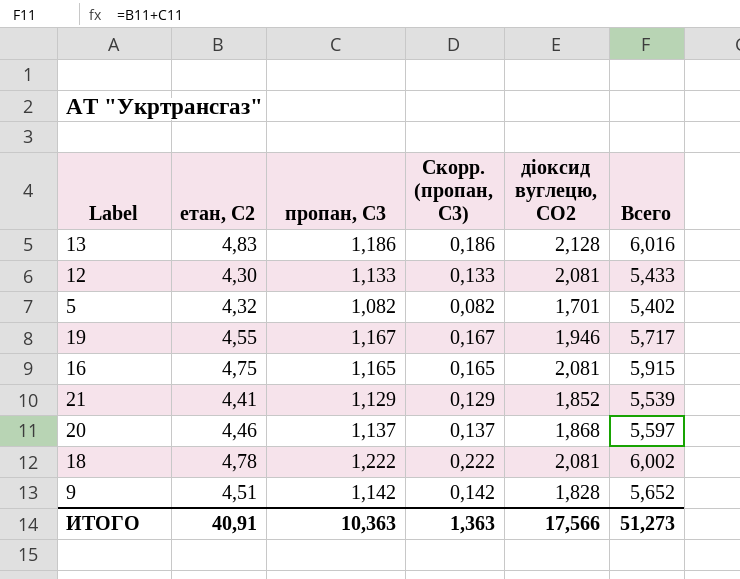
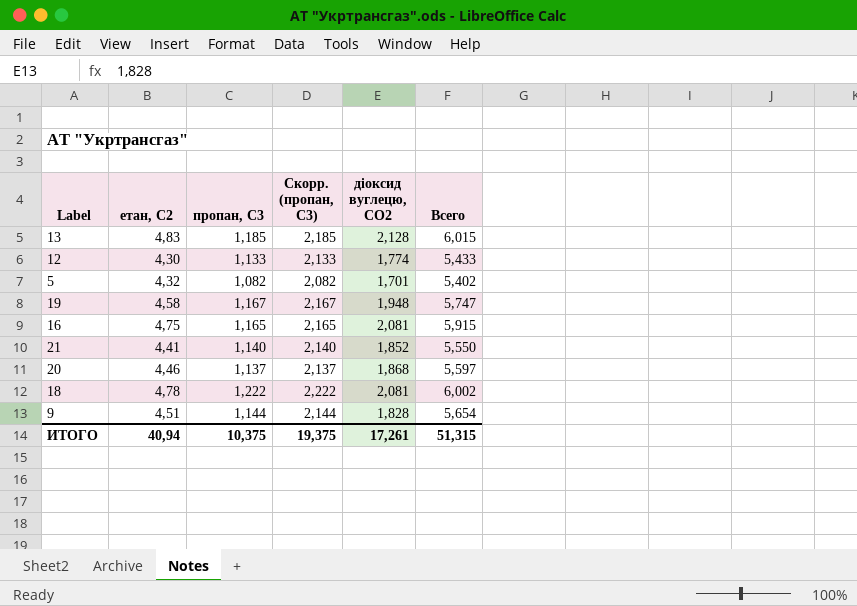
column Скорр. (пропан, С3) | formula: [пропан, С3] - 1 -> [пропан, С3] + 1
13 | пропан, С3: 1,186 -> 1,185
13 | Всего: 6,016 -> 6,015
12 | діоксид вуглецю, CО2: 2,081 -> 1,774
19 | етан, С2: 4,55 -> 4,58
19 | діоксид вуглецю, CО2: 1,946 -> 1,948
19 | Всего: 5,717 -> 5,747
21 | пропан, С3: 1,129 -> 1,140
21 | Всего: 5,539 -> 5,550
9 | пропан, С3: 1,142 -> 1,144
9 | Всего: 5,652 -> 5,654
ИТОГО | етан, С2: 40,91 -> 40,94
ИТОГО | пропан, С3: 10,363 -> 10,375
ИТОГО | Скорр. (пропан, С3): 1,363 -> 19,375
ИТОГО | діоксид вуглецю, CО2: 17,566 -> 17,261
ИТОГО | Всего: 51,273 -> 51,315

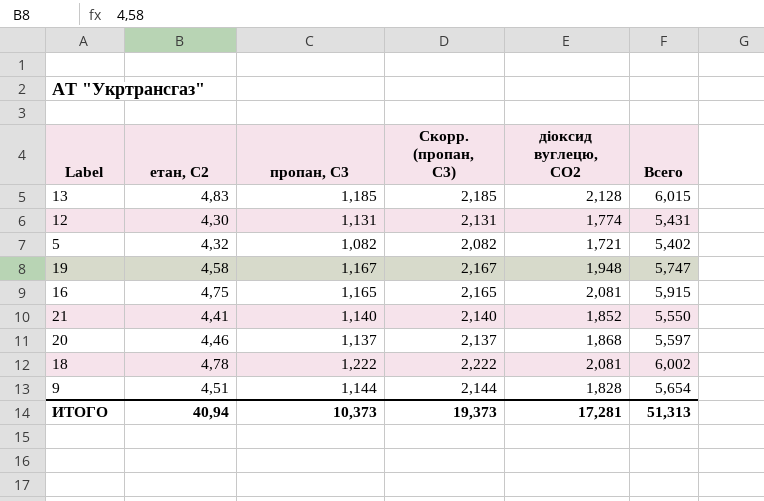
12 | пропан, С3: 1,133 -> 1,131
12 | Скорр. (пропан, С3): 2,133 -> 2,131
12 | Всего: 5,433 -> 5,431
5 | діоксид вуглецю, CО2: 1,701 -> 1,721
ИТОГО | пропан, С3: 10,375 -> 10,373
ИТОГО | Скорр. (пропан, С3): 19,375 -> 19,373
ИТОГО | діоксид вуглецю, CО2: 17,261 -> 17,281
ИТОГО | Всего: 51,315 -> 51,313

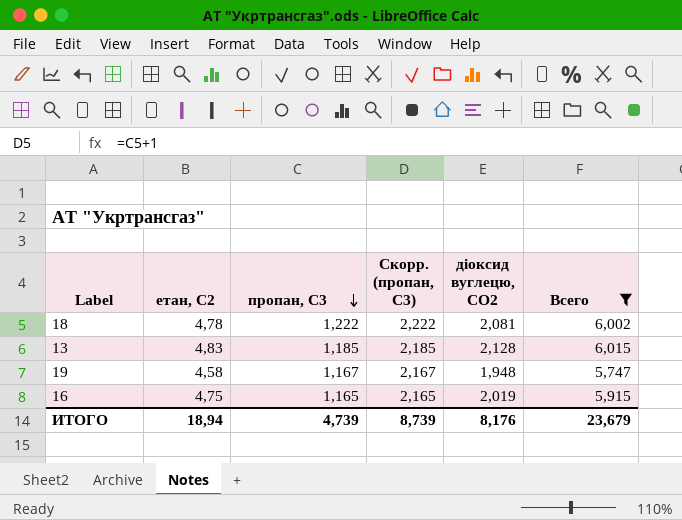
filter: none -> Всего >= 5,747
row order: none -> пропан, С3 descending
16 | діоксид вуглецю, CО2: 2,081 -> 2,019
ИТОГО | етан, С2: 40,94 -> 18,94
ИТОГО | пропан, С3: 10,373 -> 4,739
ИТОГО | Скорр. (пропан, С3): 19,373 -> 8,739
ИТОГО | діоксид вуглецю, CО2: 17,281 -> 8,176
ИТОГО | Всего: 51,313 -> 23,679

